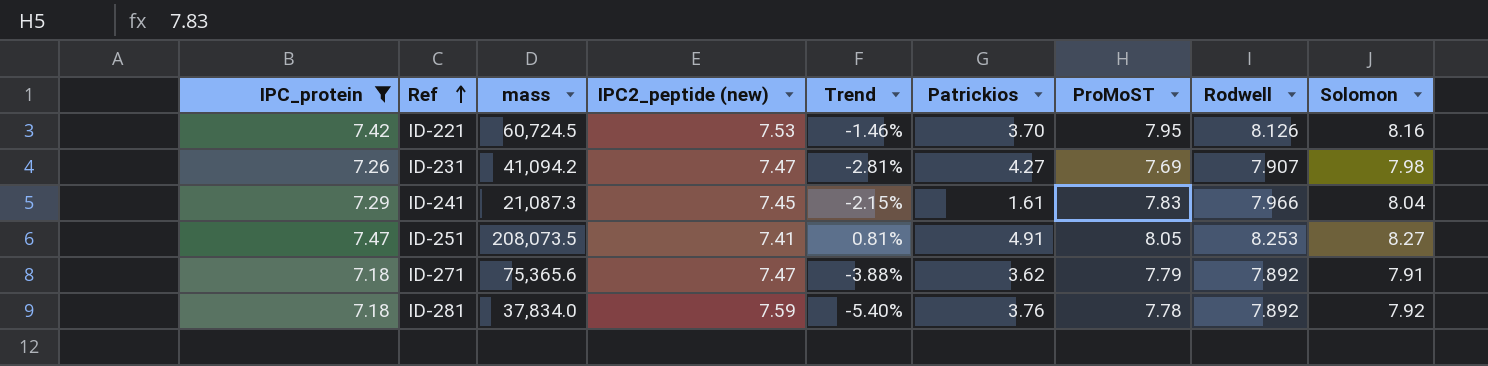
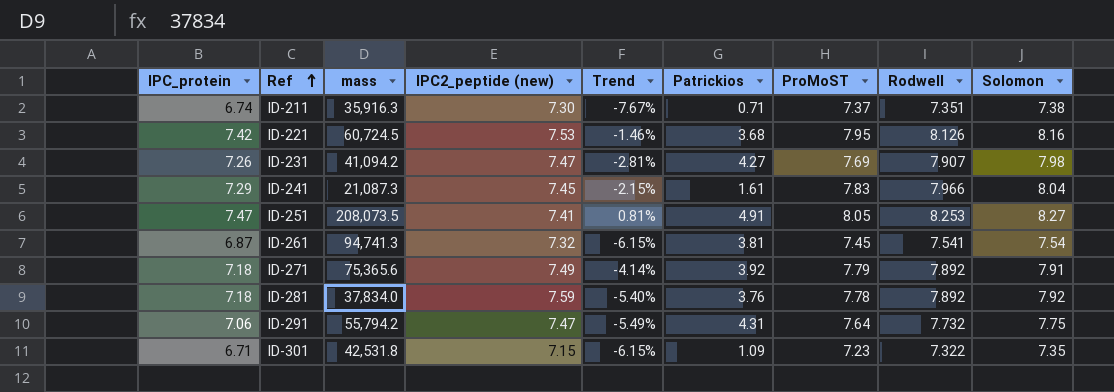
filter: IPC_protein >= 7.18 -> none
ID-221 | Patrickios: 3.70 -> 3.68
ID-271 | IPC2_peptide (new): 7.47 -> 7.49
ID-271 | Trend: -3.88% -> -4.14%
ID-271 | Patrickios: 3.62 -> 3.92

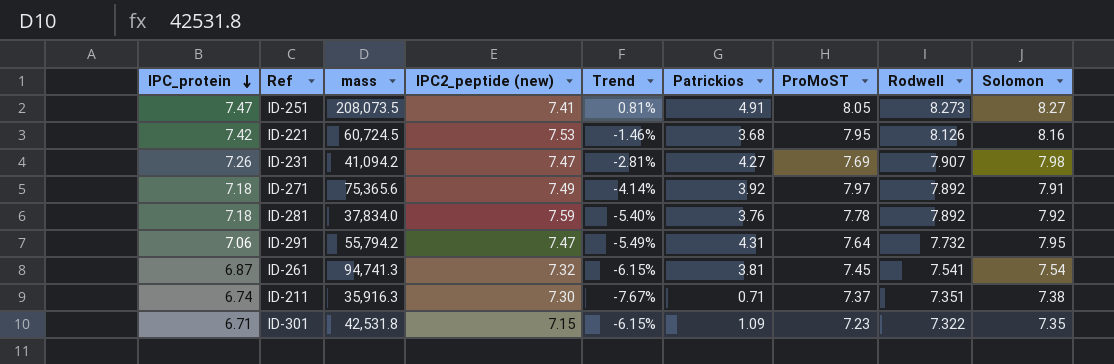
row order: Ref ascending -> IPC_protein descending
row ID-241: 7.29 | 21,087.3 | 7.45 | -2.15% | 1.61 | 7.83 | 7.966 | 8.04 -> none
ID-251 | Rodwell: 8.253 -> 8.273
ID-271 | ProMoST: 7.79 -> 7.97
ID-291 | Solomon: 7.75 -> 7.95

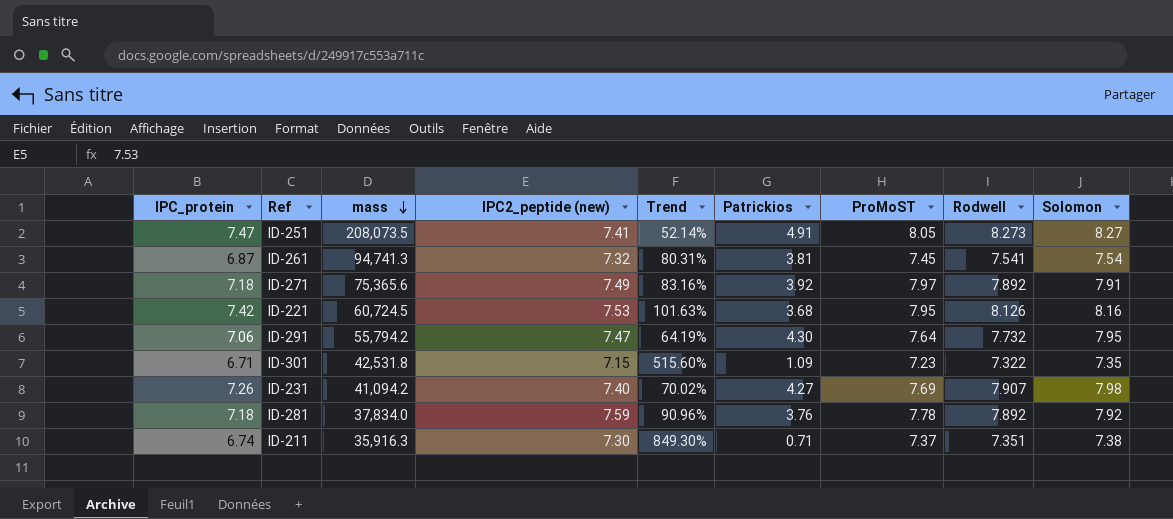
row order: IPC_protein descending -> mass descending
column Trend | formula: ([IPC_protein] - [IPC2_peptide (new)]) / [IPC2_peptide (new)] -> ([IPC_protein] - [Patrickios]) / [Patrickios]
ID-291 | Patrickios: 4.31 -> 4.30
ID-231 | IPC2_peptide (new): 7.47 -> 7.40

